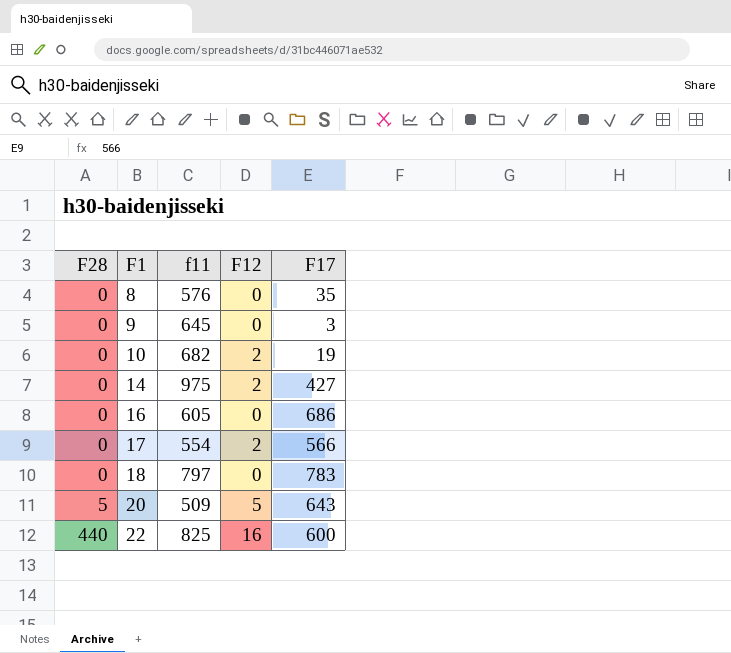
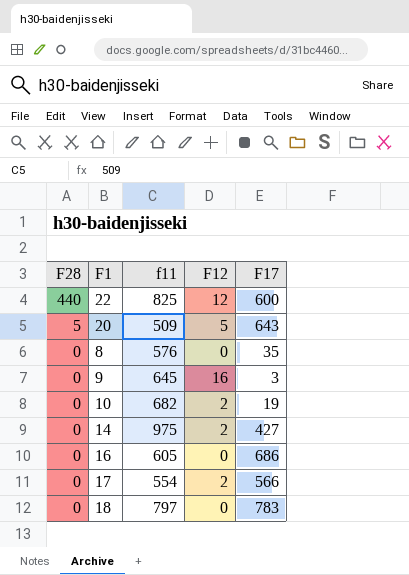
row order: F28 ascending -> F28 descending
22 | F12: 16 -> 12
9 | F12: 0 -> 16

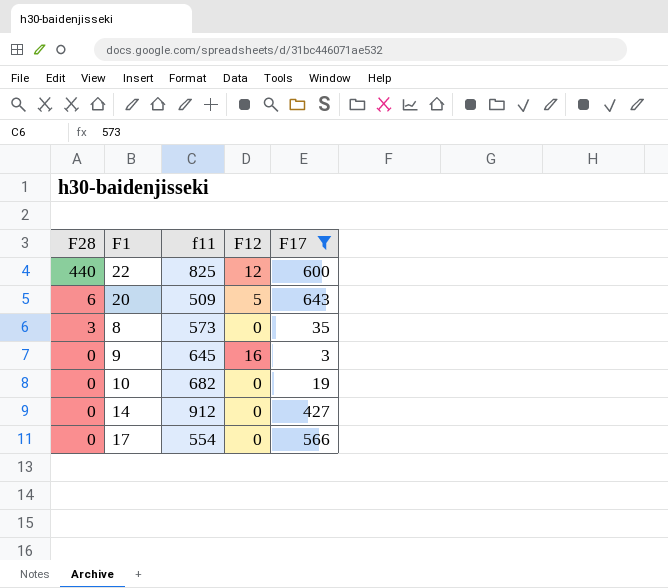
filter: none -> F17 <= 643
20 | F28: 5 -> 6
8 | F28: 0 -> 3
8 | f11: 576 -> 573
10 | F12: 2 -> 0
14 | f11: 975 -> 912
14 | F12: 2 -> 0
17 | F12: 2 -> 0

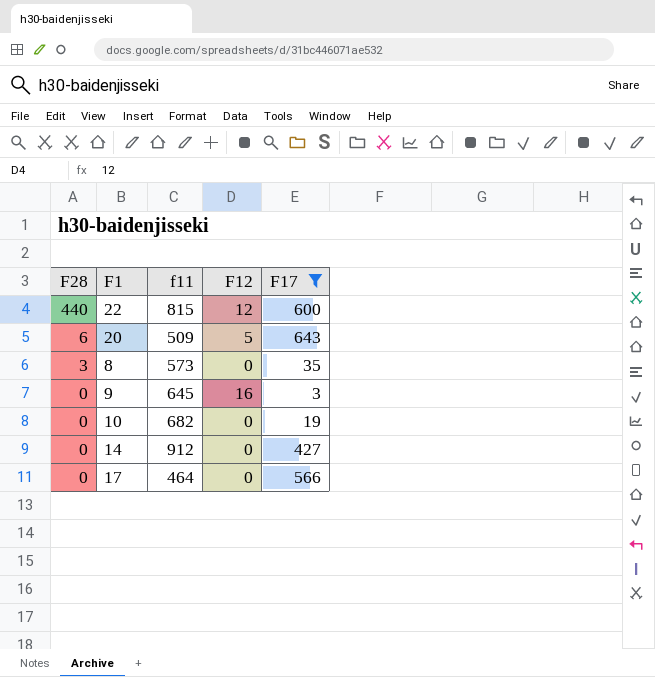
22 | f11: 825 -> 815
17 | f11: 554 -> 464

